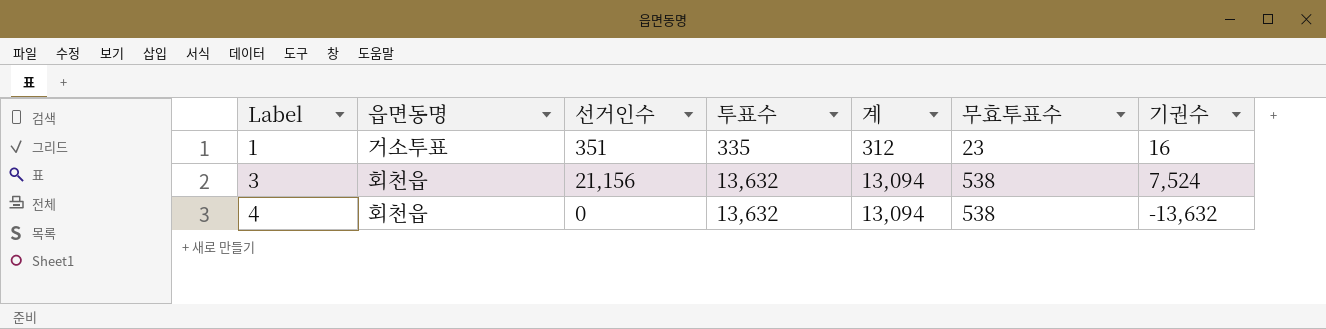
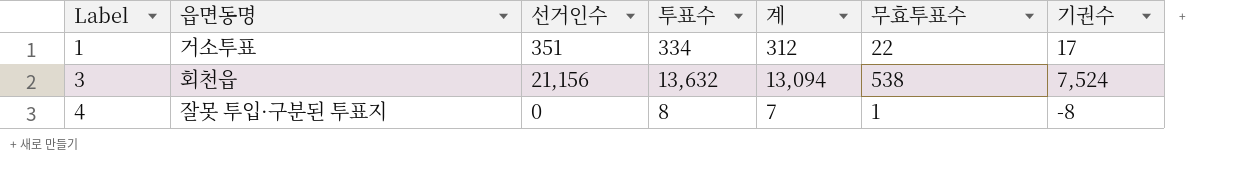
1 | 투표수: 335 -> 334
1 | 무효투표수: 23 -> 22
1 | 기권수: 16 -> 17
4 | 읍면동명: 회천읍 -> 잘못 투입·구분된 투표지
4 | 투표수: 13,632 -> 8
4 | 계: 13,094 -> 7
4 | 무효투표수: 538 -> 1
4 | 기권수: -13,632 -> -8

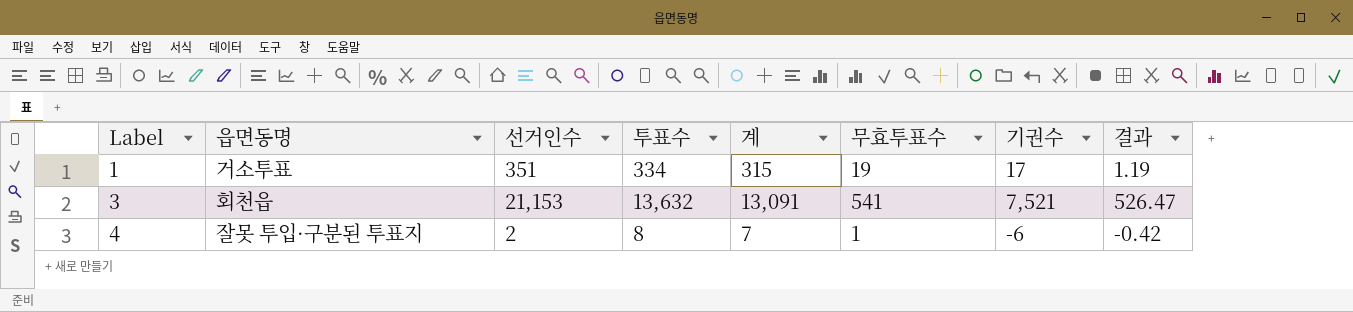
column 결과 | formula: none -> [기권수] * 0.07
1 | 계: 312 -> 315
1 | 무효투표수: 22 -> 19
3 | 선거인수: 21,156 -> 21,153
3 | 계: 13,094 -> 13,091
3 | 무효투표수: 538 -> 541
3 | 기권수: 7,524 -> 7,521
4 | 선거인수: 0 -> 2
4 | 기권수: -8 -> -6

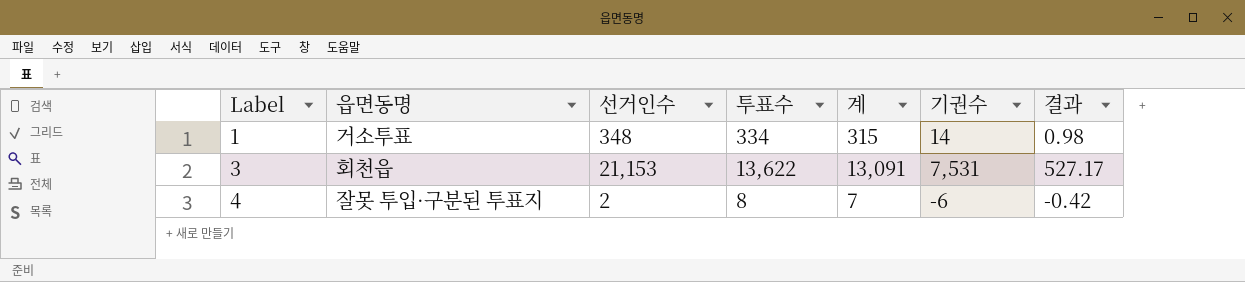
column 무효투표수 | formula: [투표수] - [계] -> none
1 | 선거인수: 351 -> 348
1 | 기권수: 17 -> 14
1 | 결과: 1.19 -> 0.98
3 | 투표수: 13,632 -> 13,622
3 | 기권수: 7,521 -> 7,531
3 | 결과: 526.47 -> 527.17

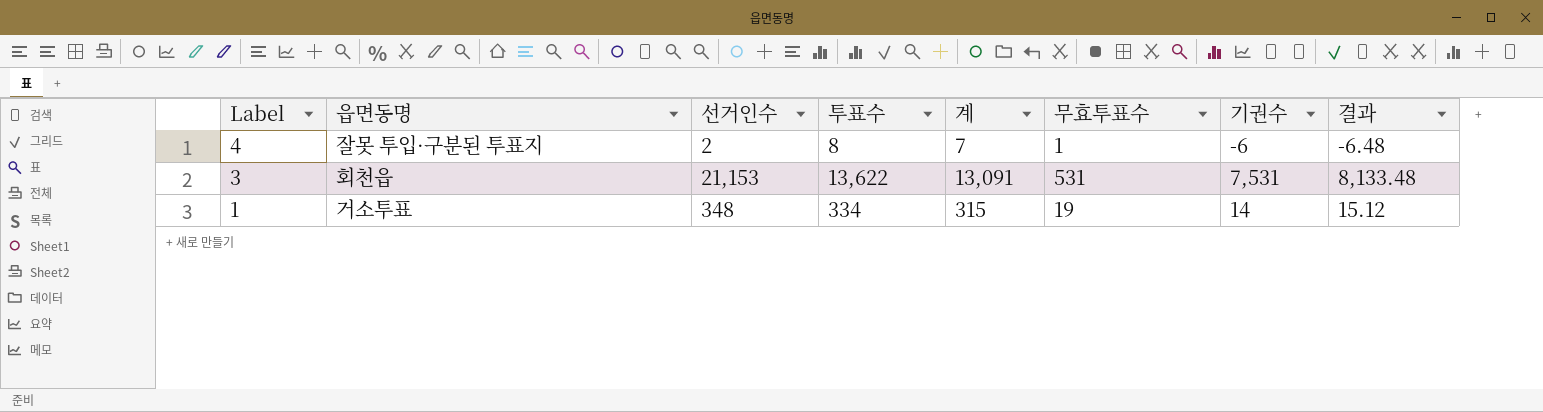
row order: Label ascending -> Label descending
column 무효투표수 | formula: none -> [투표수] - [계]
column 결과 | formula: [기권수] * 0.07 -> [기권수] * 1.08

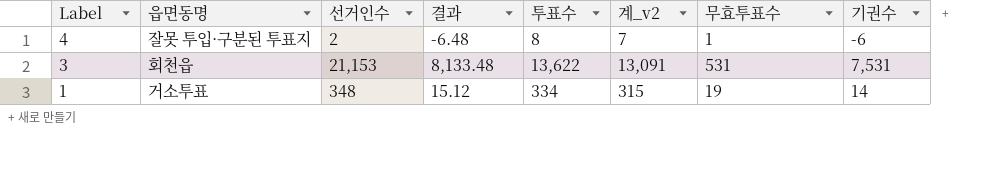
column 결과 | position: 8 -> 4
column name: 계 -> 계_v2

